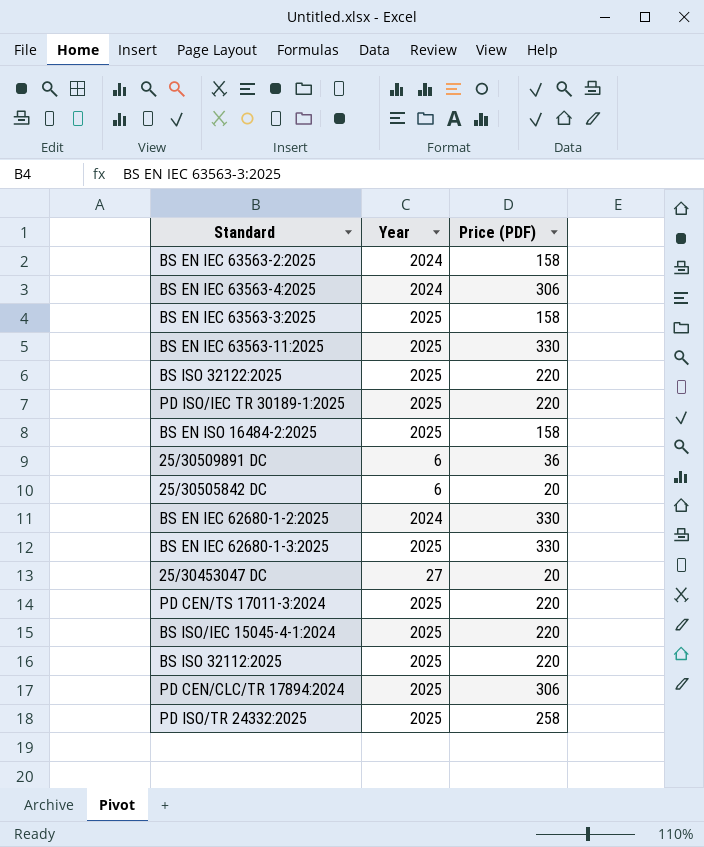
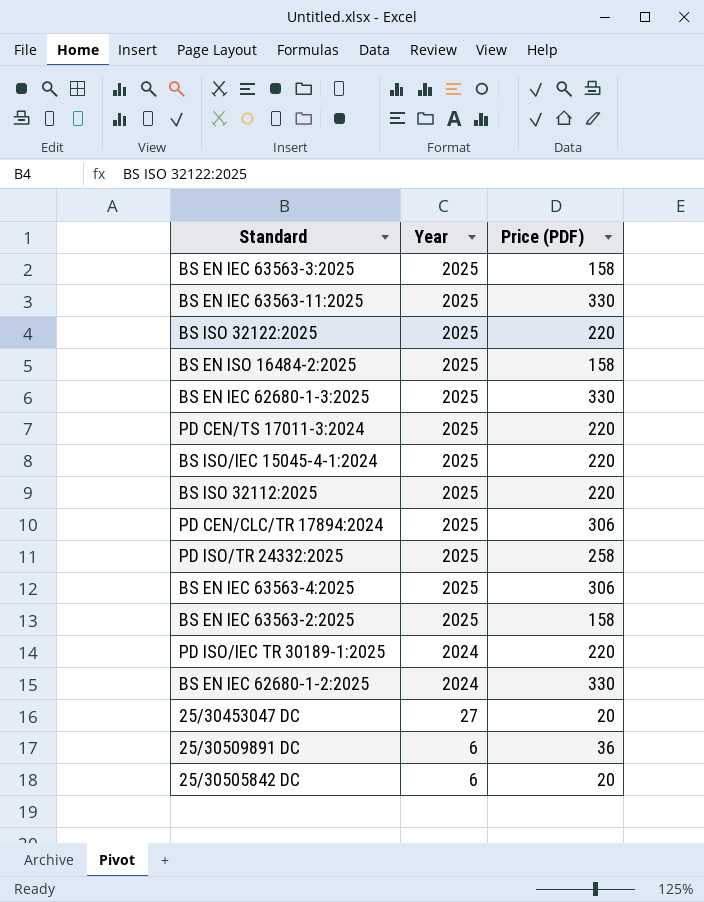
row order: none -> Year descending
BS EN IEC 63563-4:2025 | Year: 2024 -> 2025
BS EN IEC 63563-2:2025 | Year: 2024 -> 2025
PD ISO/IEC TR 30189-1:2025 | Year: 2025 -> 2024

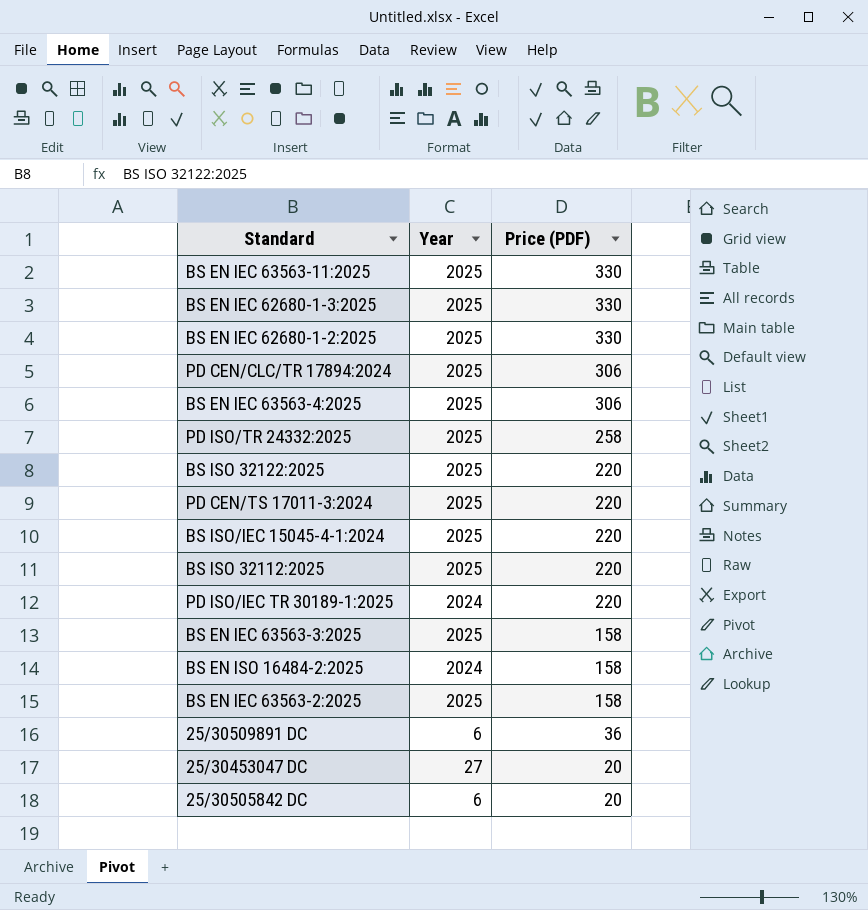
row order: Year descending -> Price (PDF) descending
BS EN IEC 62680-1-2:2025 | Year: 2024 -> 2025
BS EN ISO 16484-2:2025 | Year: 2025 -> 2024

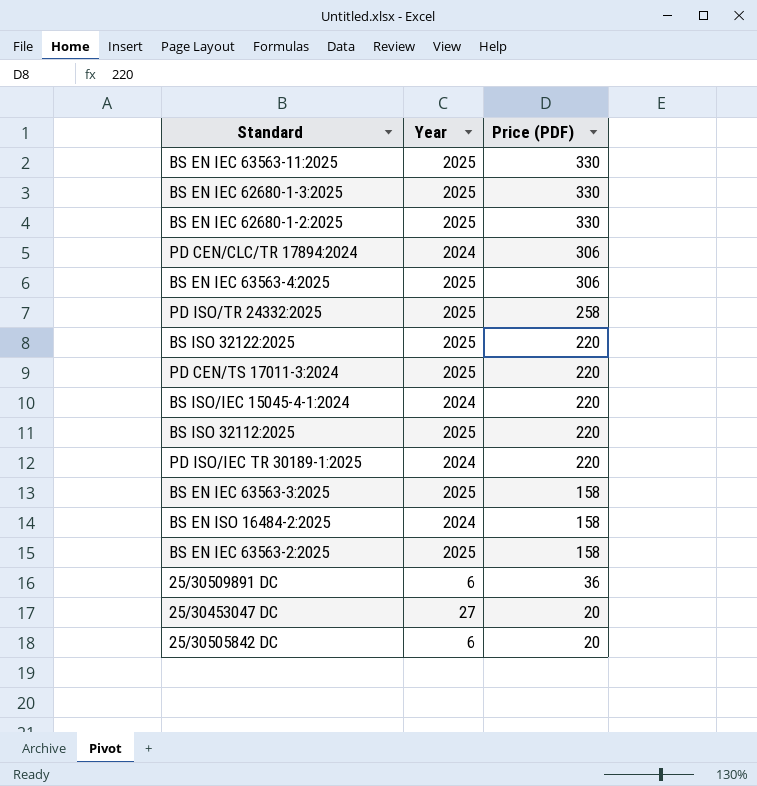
PD CEN/CLC/TR 17894:2024 | Year: 2025 -> 2024
BS ISO/IEC 15045-4-1:2024 | Year: 2025 -> 2024

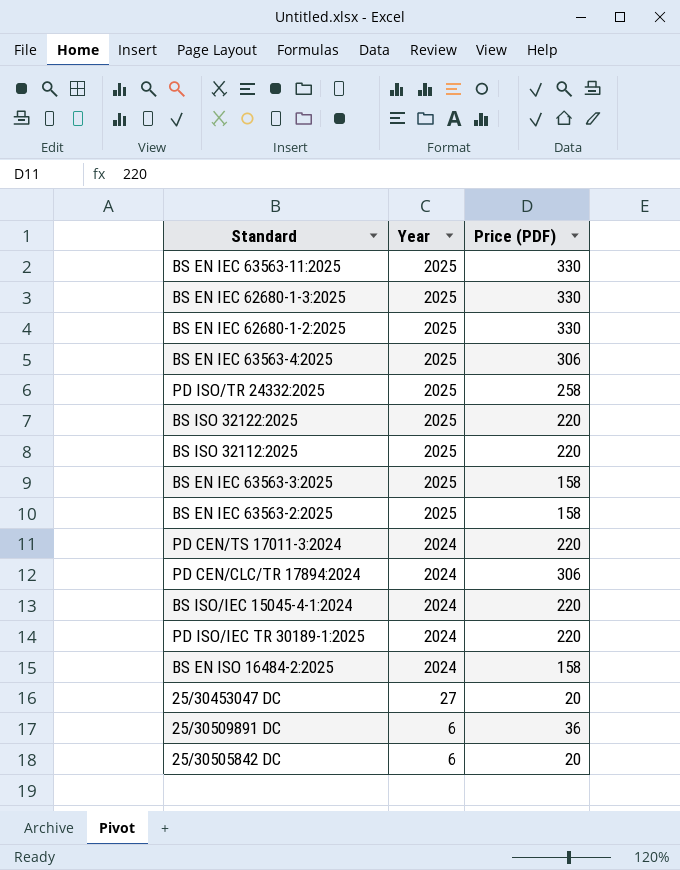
row order: Price (PDF) descending -> Year descending
PD CEN/TS 17011-3:2024 | Year: 2025 -> 2024

